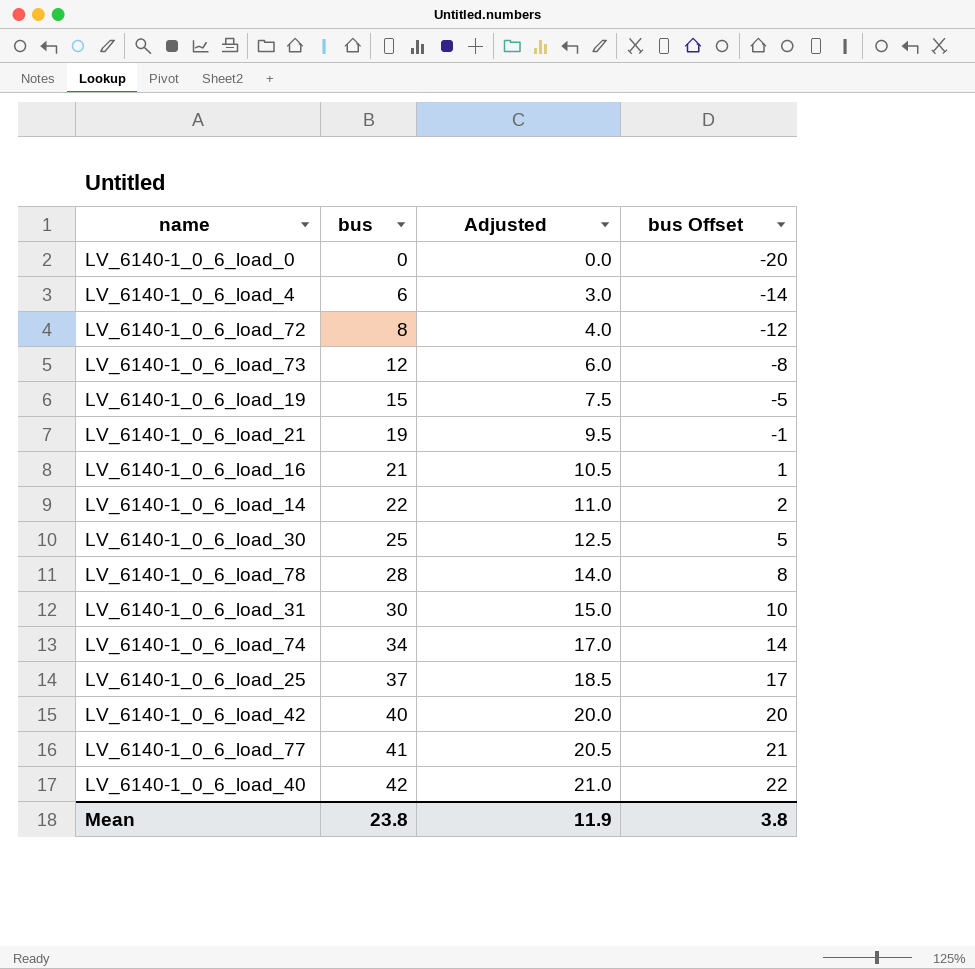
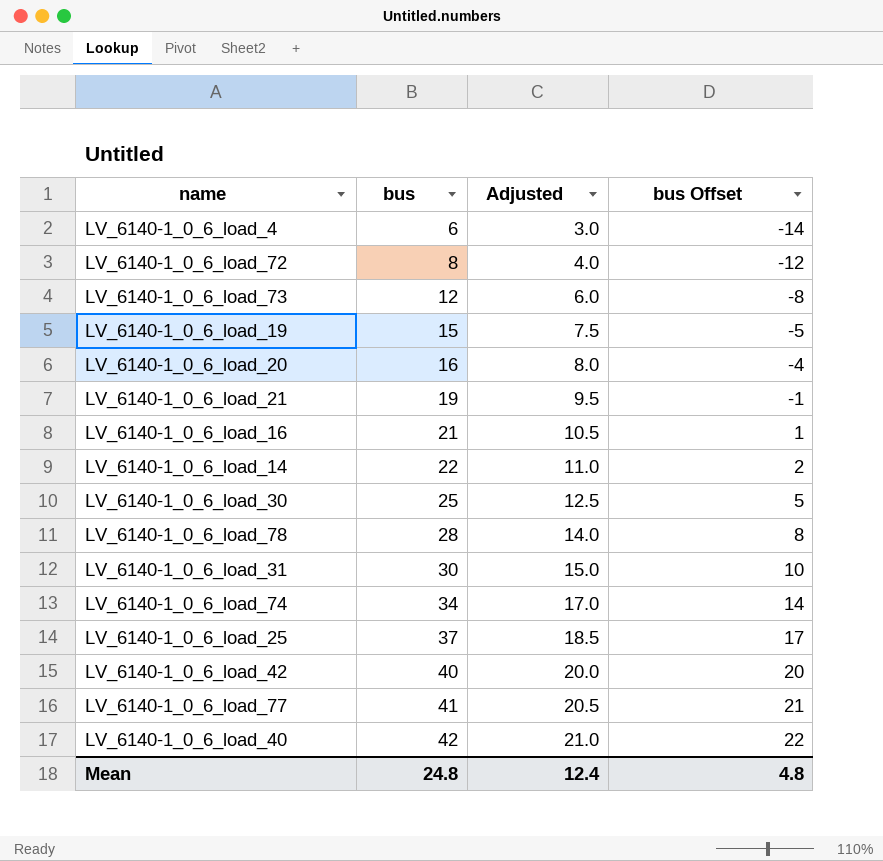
row LV_6140-1_0_6_load_0: 0 | 0.0 | -20 -> none
row LV_6140-1_0_6_load_20: none -> 16 | 8.0 | -4
Mean | bus: 23.8 -> 24.8
Mean | Adjusted: 11.9 -> 12.4
Mean | bus Offset: 3.8 -> 4.8

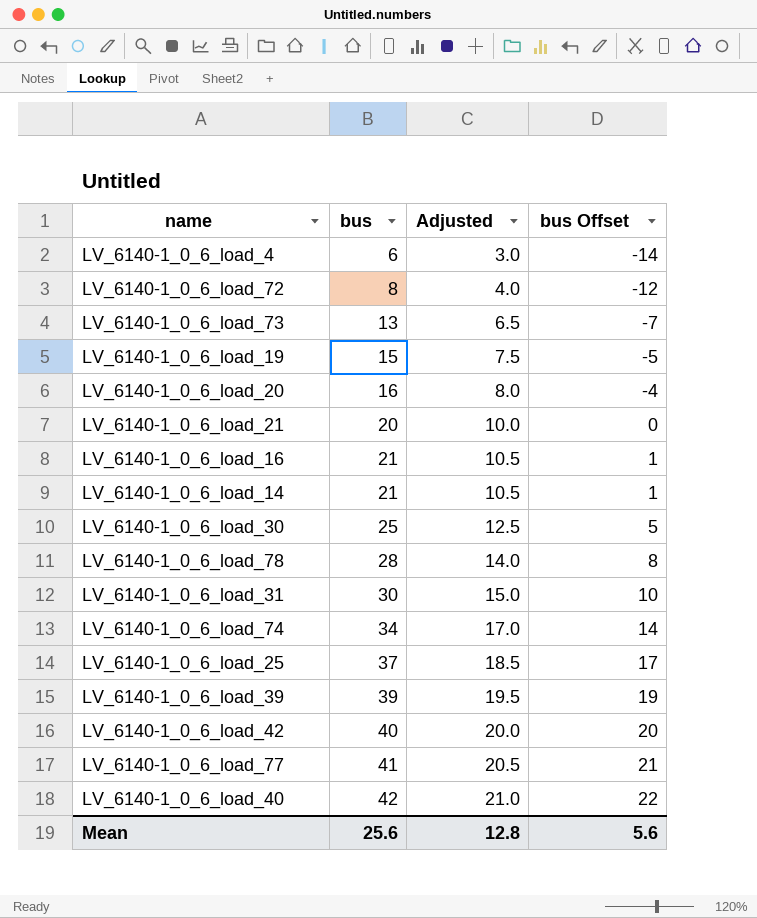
LV_6140-1_0_6_load_73 | bus: 12 -> 13
LV_6140-1_0_6_load_73 | Adjusted: 6.0 -> 6.5
LV_6140-1_0_6_load_73 | bus Offset: -8 -> -7
LV_6140-1_0_6_load_21 | bus: 19 -> 20
LV_6140-1_0_6_load_21 | Adjusted: 9.5 -> 10.0
LV_6140-1_0_6_load_21 | bus Offset: -1 -> 0
LV_6140-1_0_6_load_14 | bus: 22 -> 21
LV_6140-1_0_6_load_14 | Adjusted: 11.0 -> 10.5
LV_6140-1_0_6_load_14 | bus Offset: 2 -> 1
row LV_6140-1_0_6_load_39: none -> 39 | 19.5 | 19
Mean | bus: 24.8 -> 25.6
Mean | Adjusted: 12.4 -> 12.8
Mean | bus Offset: 4.8 -> 5.6

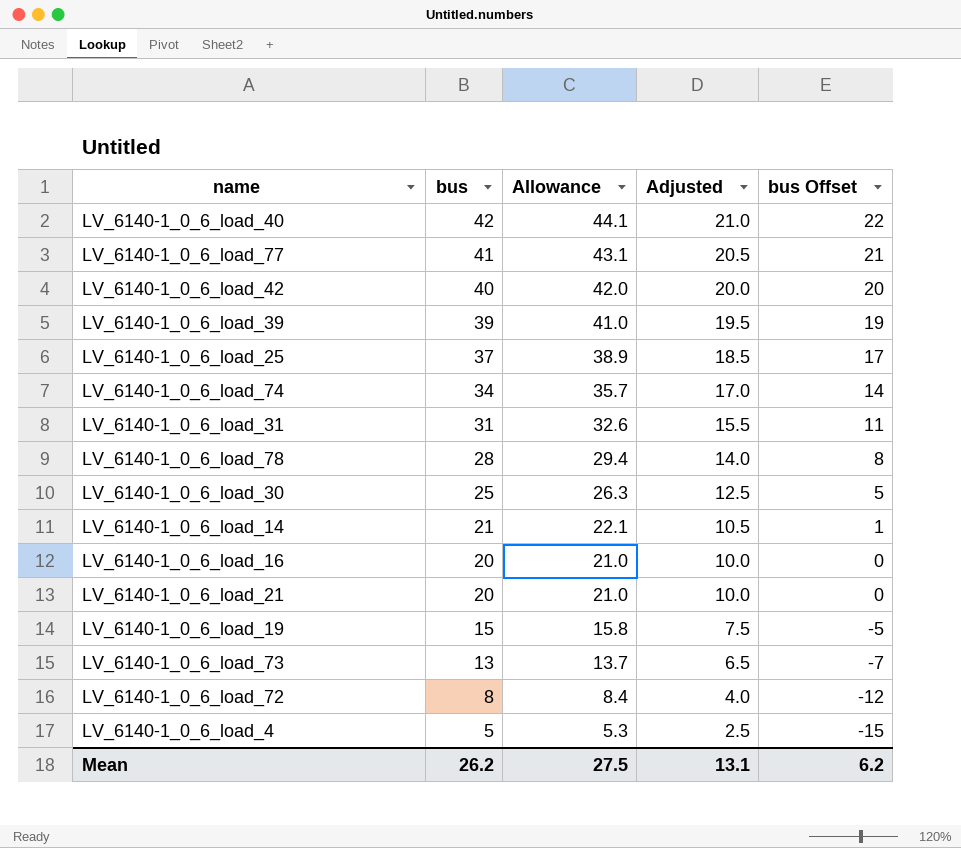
row order: bus ascending -> bus descending
column Allowance | formula: none -> [bus] * 1.05
row LV_6140-1_0_6_load_20: 16 | 8.0 | -4 -> none
LV_6140-1_0_6_load_31 | bus: 30 -> 31
LV_6140-1_0_6_load_31 | Adjusted: 15.0 -> 15.5
LV_6140-1_0_6_load_31 | bus Offset: 10 -> 11
LV_6140-1_0_6_load_16 | bus: 21 -> 20
LV_6140-1_0_6_load_16 | Adjusted: 10.5 -> 10.0
LV_6140-1_0_6_load_16 | bus Offset: 1 -> 0
LV_6140-1_0_6_load_4 | bus: 6 -> 5
LV_6140-1_0_6_load_4 | Adjusted: 3.0 -> 2.5
LV_6140-1_0_6_load_4 | bus Offset: -14 -> -15
Mean | bus: 25.6 -> 26.2
Mean | Adjusted: 12.8 -> 13.1
Mean | bus Offset: 5.6 -> 6.2

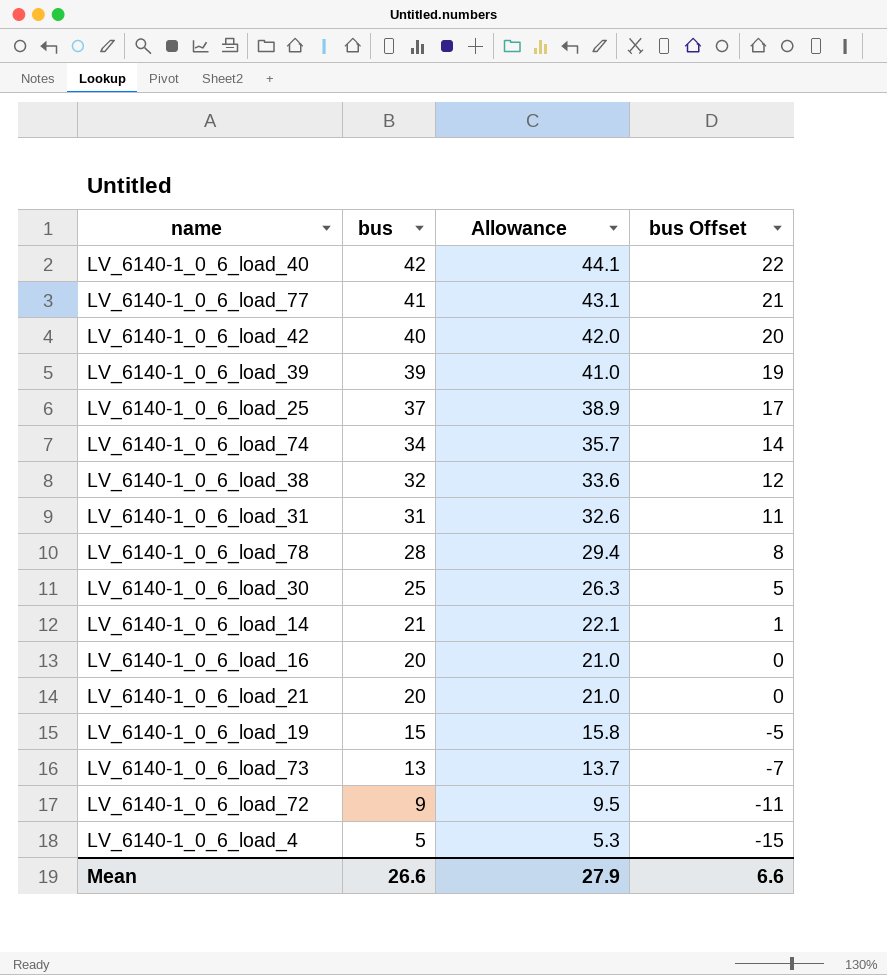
column Adjusted | formula: [bus] * 0.5 -> none
row LV_6140-1_0_6_load_38: none -> 32 | 33.6 | 12
LV_6140-1_0_6_load_72 | bus: 8 -> 9
LV_6140-1_0_6_load_72 | Allowance: 8.4 -> 9.5
LV_6140-1_0_6_load_72 | bus Offset: -12 -> -11
Mean | bus: 26.2 -> 26.6
Mean | Allowance: 27.5 -> 27.9
Mean | bus Offset: 6.2 -> 6.6

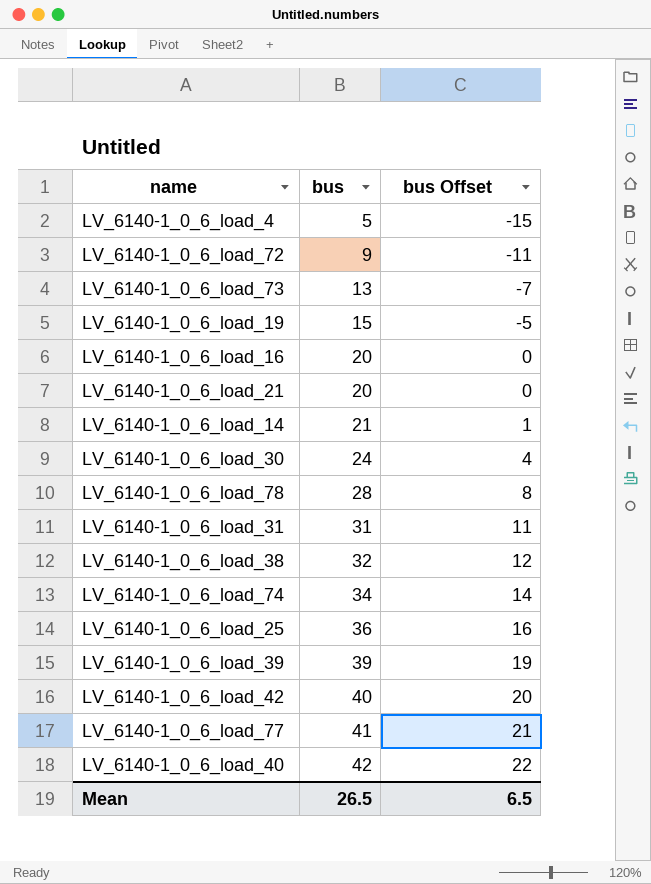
row order: bus descending -> bus ascending
column Allowance | formula: [bus] * 1.05 -> none
LV_6140-1_0_6_load_30 | bus: 25 -> 24
LV_6140-1_0_6_load_30 | bus Offset: 5 -> 4
LV_6140-1_0_6_load_25 | bus: 37 -> 36
LV_6140-1_0_6_load_25 | bus Offset: 17 -> 16
Mean | bus: 26.6 -> 26.5
Mean | bus Offset: 6.6 -> 6.5

